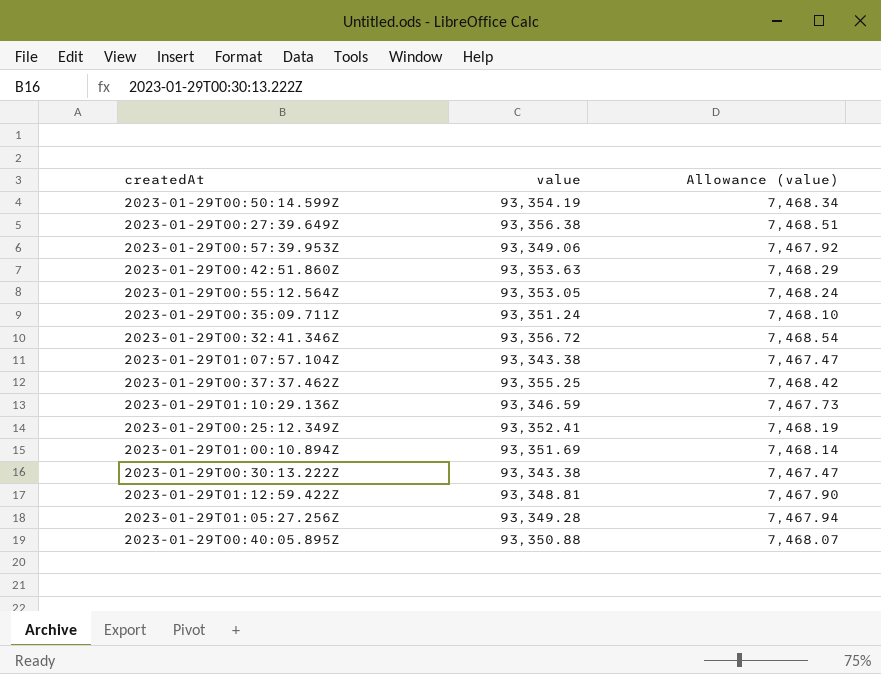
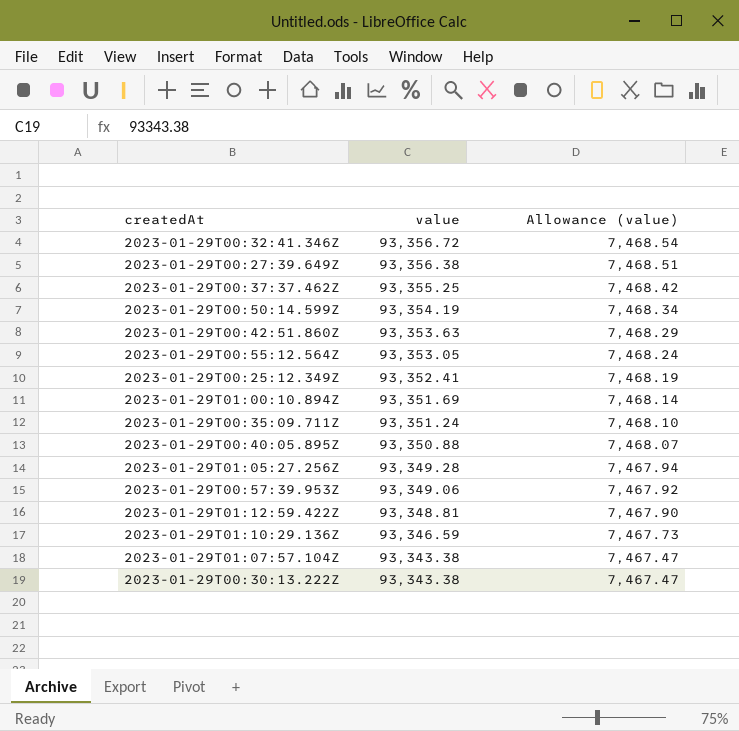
row order: none -> value descending

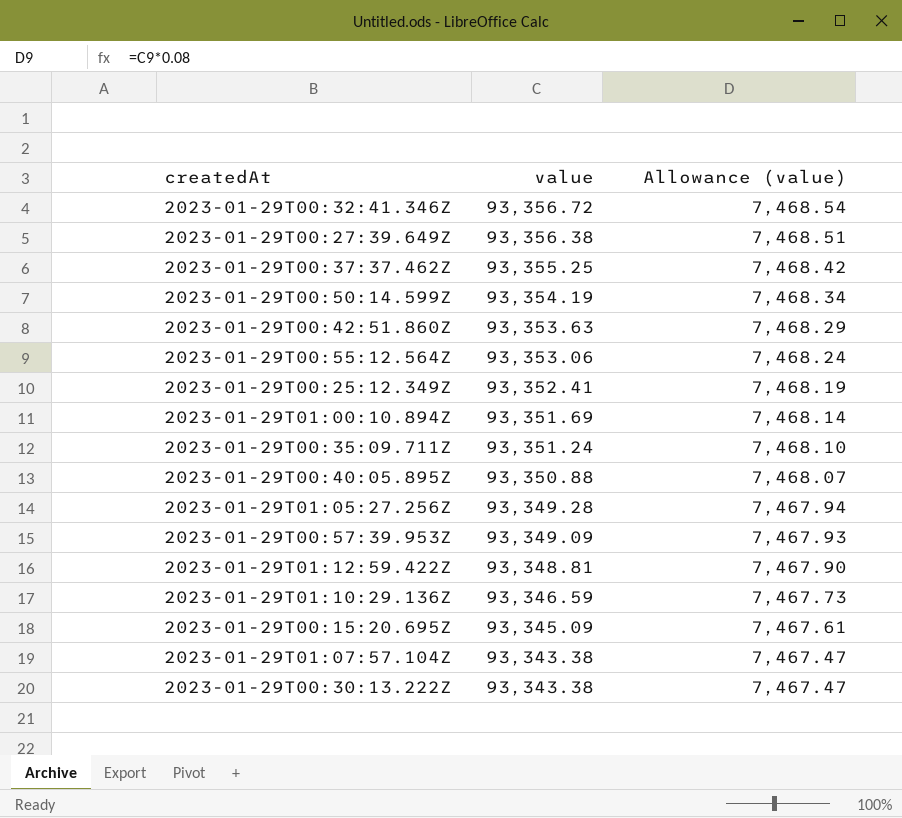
2023-01-29T00:55:12.564Z | value: 93,353.05 -> 93,353.06
2023-01-29T00:57:39.953Z | value: 93,349.06 -> 93,349.09
2023-01-29T00:57:39.953Z | Allowance (value): 7,467.92 -> 7,467.93
row 2023-01-29T00:15:20.695Z: none -> 93,345.09 | 7,467.61

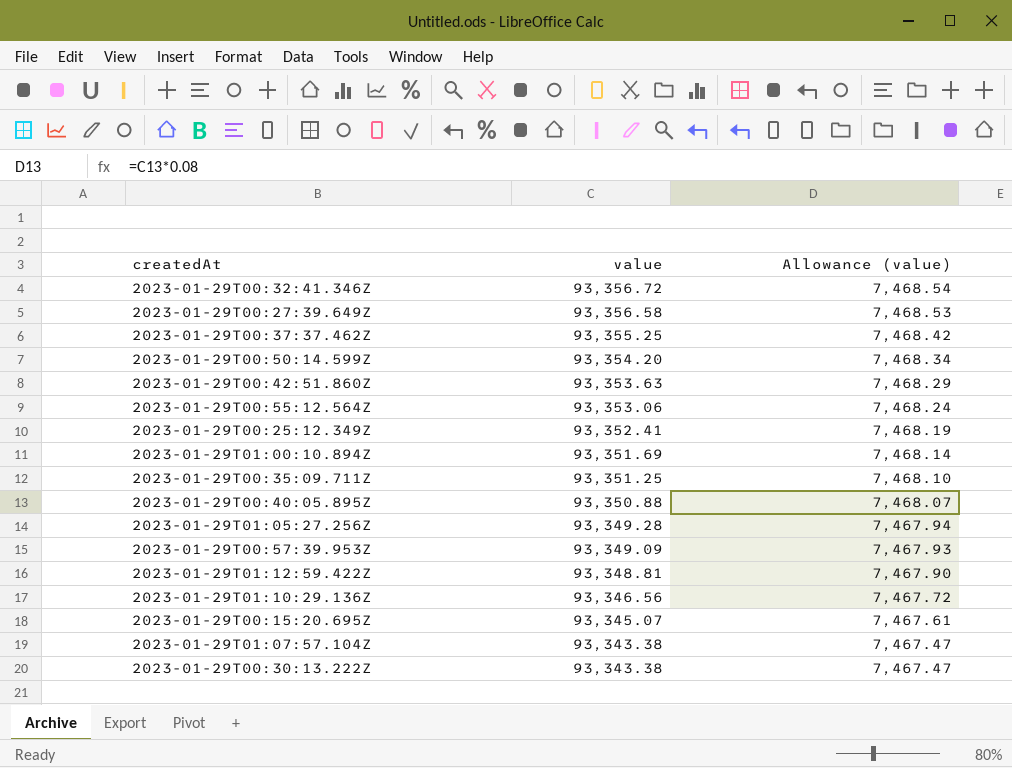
2023-01-29T00:27:39.649Z | value: 93,356.38 -> 93,356.58
2023-01-29T00:27:39.649Z | Allowance (value): 7,468.51 -> 7,468.53
2023-01-29T00:50:14.599Z | value: 93,354.19 -> 93,354.20
2023-01-29T00:35:09.711Z | value: 93,351.24 -> 93,351.25
2023-01-29T01:10:29.136Z | value: 93,346.59 -> 93,346.56
2023-01-29T01:10:29.136Z | Allowance (value): 7,467.73 -> 7,467.72
2023-01-29T00:15:20.695Z | value: 93,345.09 -> 93,345.07

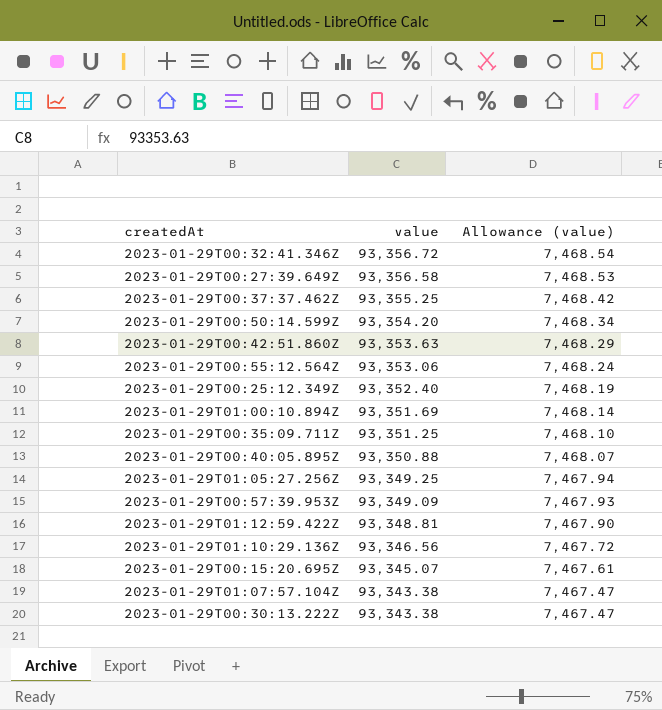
2023-01-29T00:25:12.349Z | value: 93,352.41 -> 93,352.40
2023-01-29T01:05:27.256Z | value: 93,349.28 -> 93,349.25

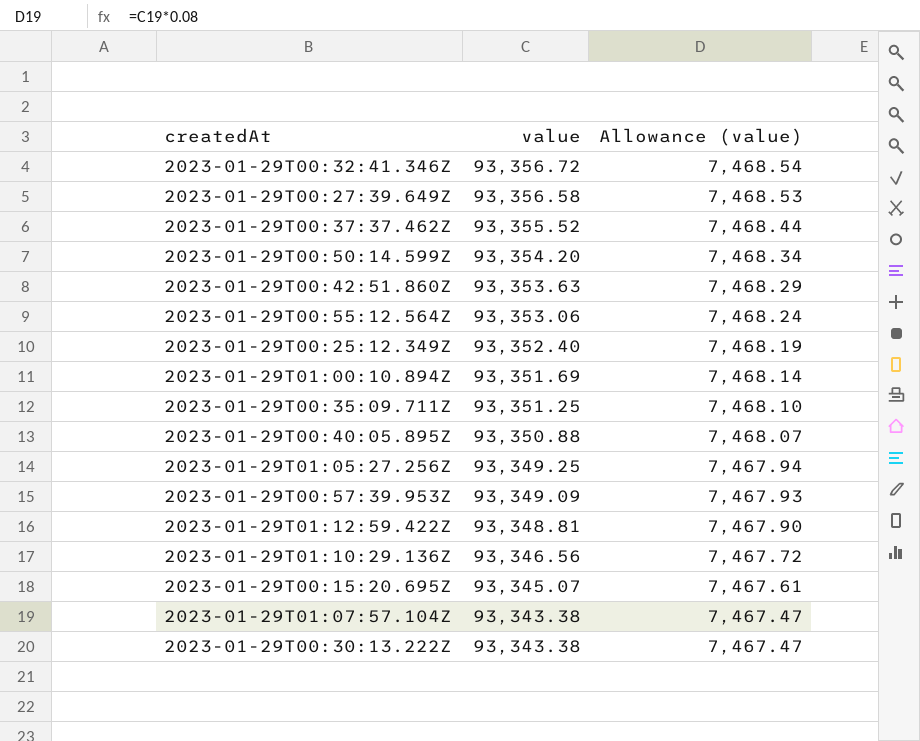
2023-01-29T00:37:37.462Z | value: 93,355.25 -> 93,355.52
2023-01-29T00:37:37.462Z | Allowance (value): 7,468.42 -> 7,468.44

